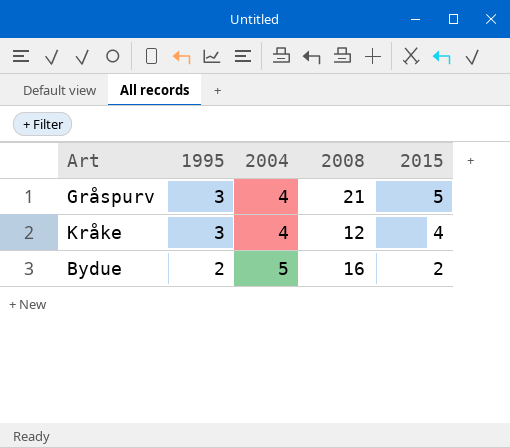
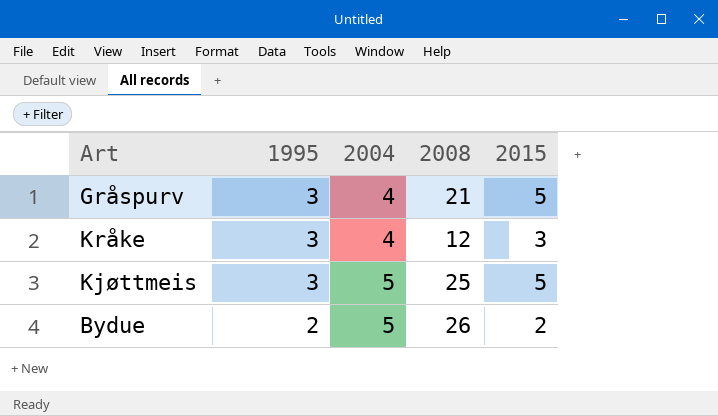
Kråke | 2015: 4 -> 3
row Kjøttmeis: none -> 3 | 5 | 25 | 5
Bydue | 2008: 16 -> 26

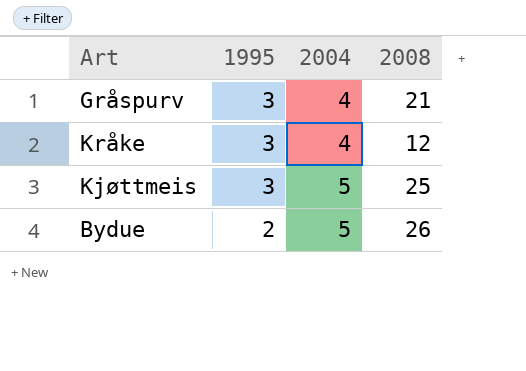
column 2015 | position: 5 -> none

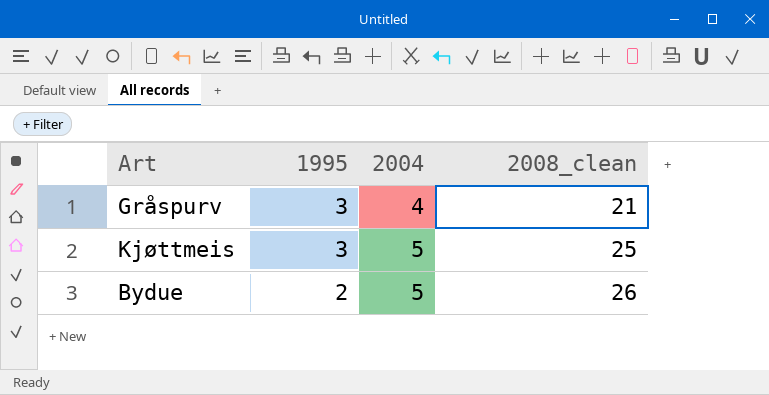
column name: 2008 -> 2008_clean
row Kråke: 3 | 4 | 12 -> none

